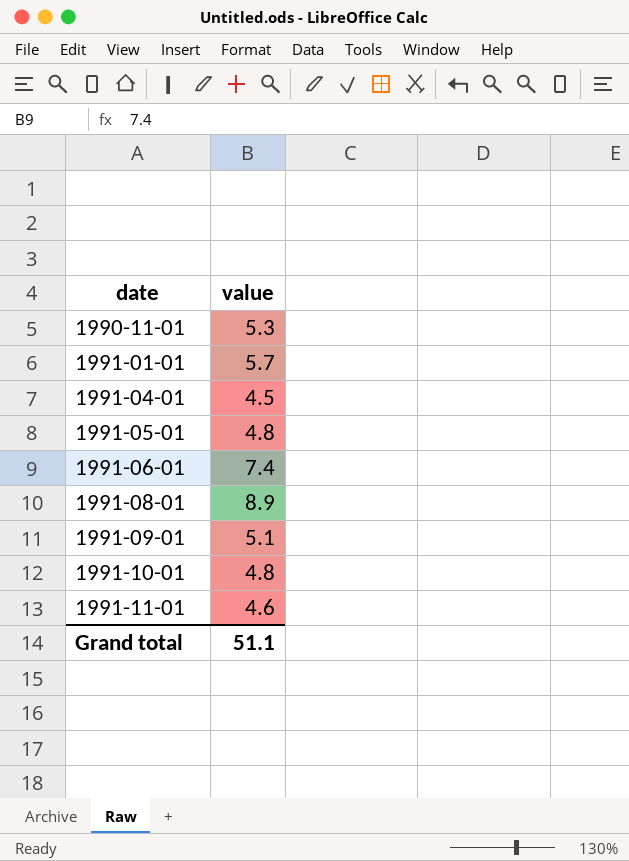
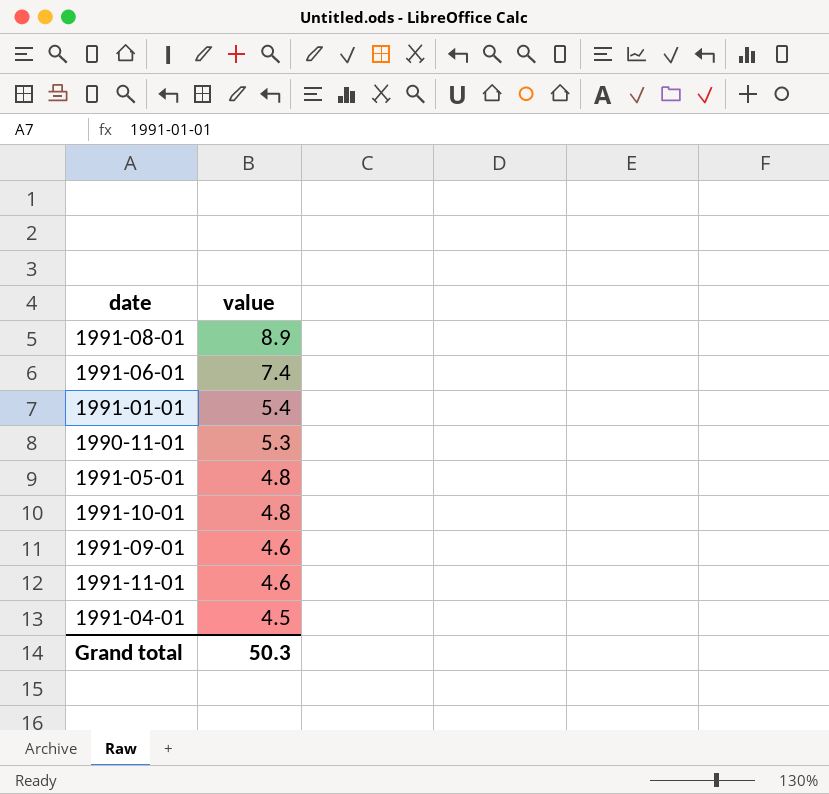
row order: date ascending -> value descending
1991-01-01 | value: 5.7 -> 5.4
1991-09-01 | value: 5.1 -> 4.6
Grand total | value: 51.1 -> 50.3

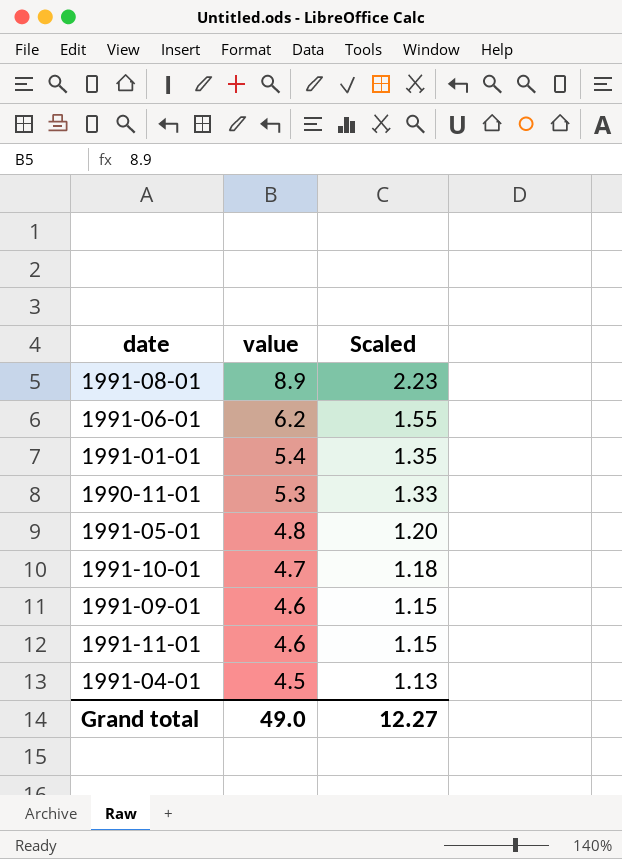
column Scaled | formula: none -> [value] * 0.25
1991-06-01 | value: 7.4 -> 6.2
1991-10-01 | value: 4.8 -> 4.7
Grand total | value: 50.3 -> 49.0

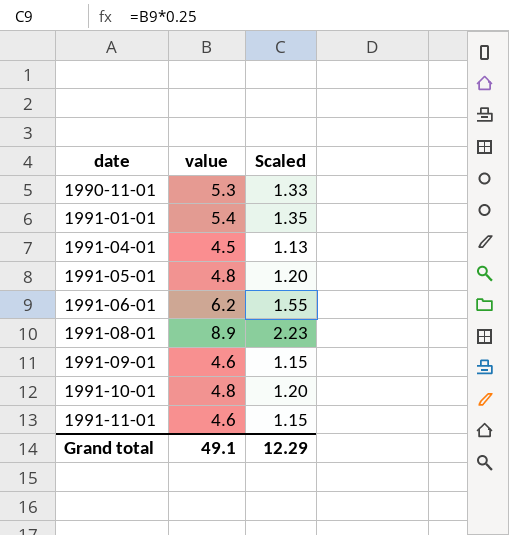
row order: value descending -> date ascending
1991-10-01 | value: 4.7 -> 4.8
1991-10-01 | Scaled: 1.18 -> 1.20
Grand total | value: 49.0 -> 49.1
Grand total | Scaled: 12.27 -> 12.29

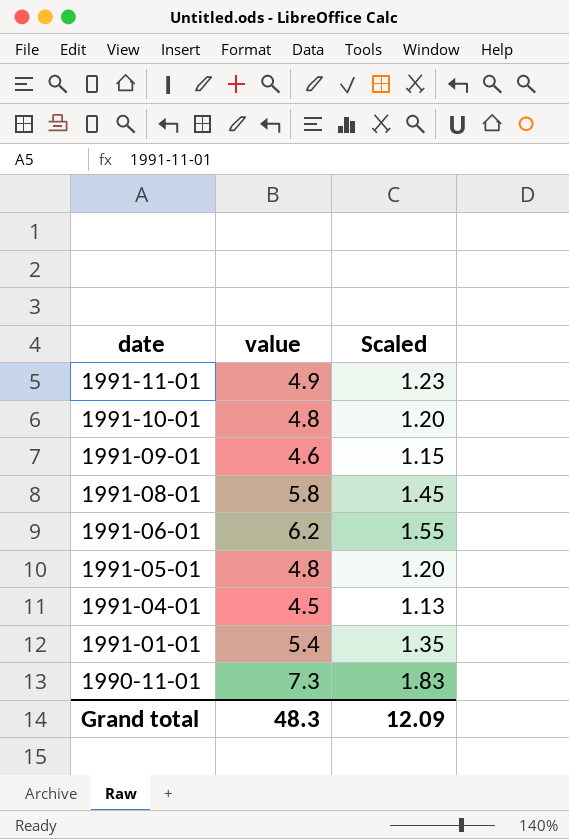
row order: date ascending -> date descending
1991-11-01 | value: 4.6 -> 4.9
1991-11-01 | Scaled: 1.15 -> 1.23
1991-08-01 | value: 8.9 -> 5.8
1991-08-01 | Scaled: 2.23 -> 1.45
1990-11-01 | value: 5.3 -> 7.3
1990-11-01 | Scaled: 1.33 -> 1.83
Grand total | value: 49.1 -> 48.3
Grand total | Scaled: 12.29 -> 12.09

